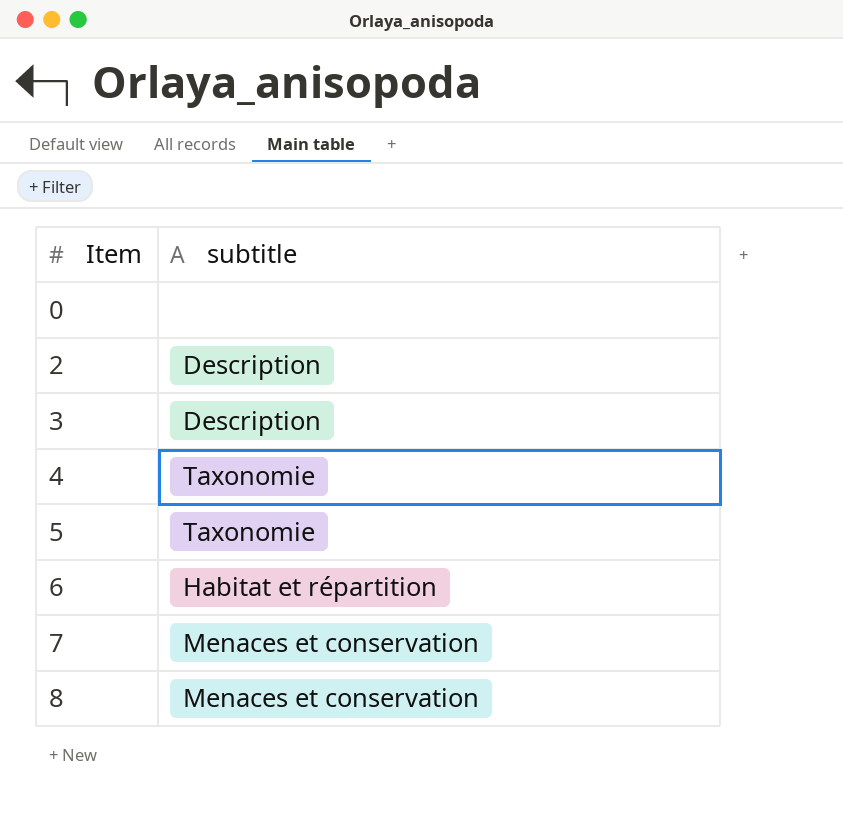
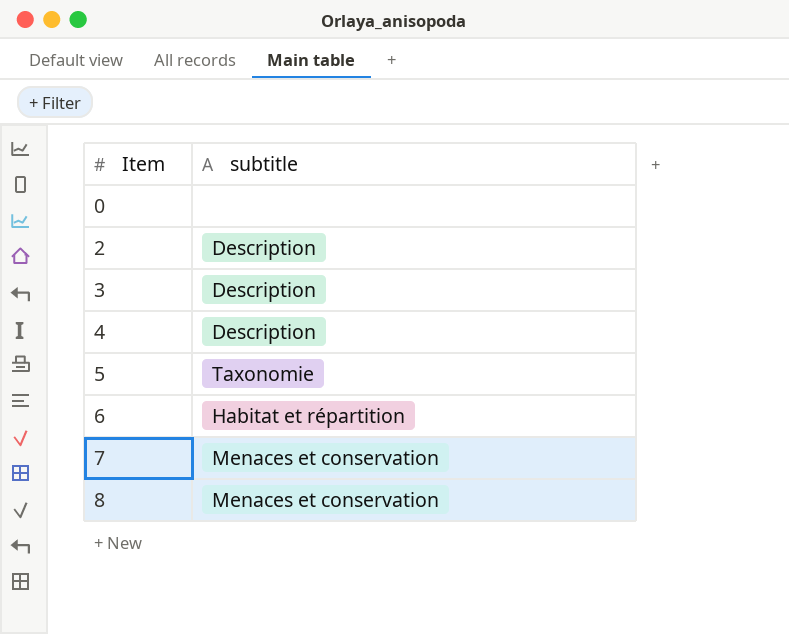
4 | subtitle: Taxonomie -> Description

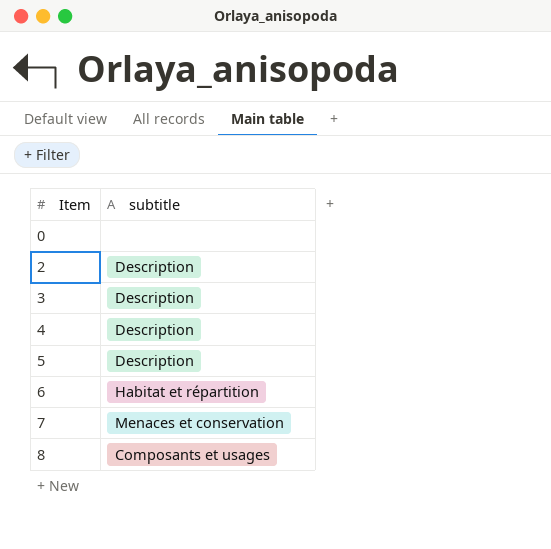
5 | subtitle: Taxonomie -> Description
8 | subtitle: Menaces et conservation -> Composants et usages

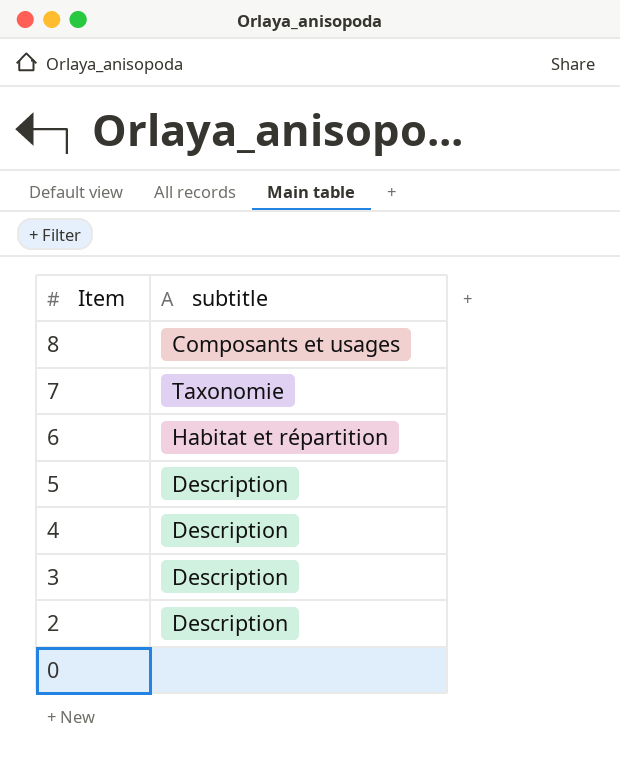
row order: Item ascending -> Item descending
7 | subtitle: Menaces et conservation -> Taxonomie

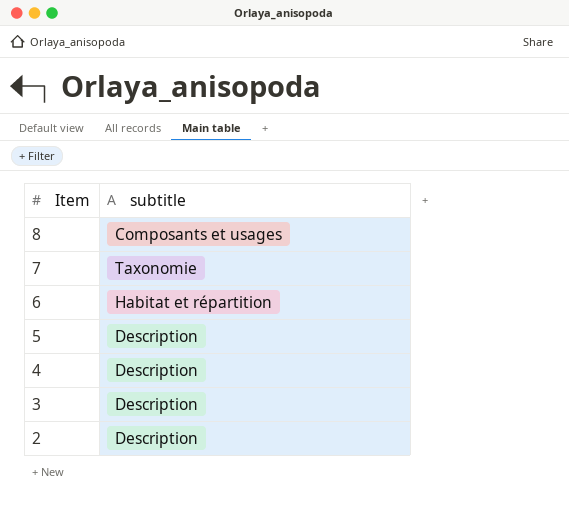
row 0: none -> none

